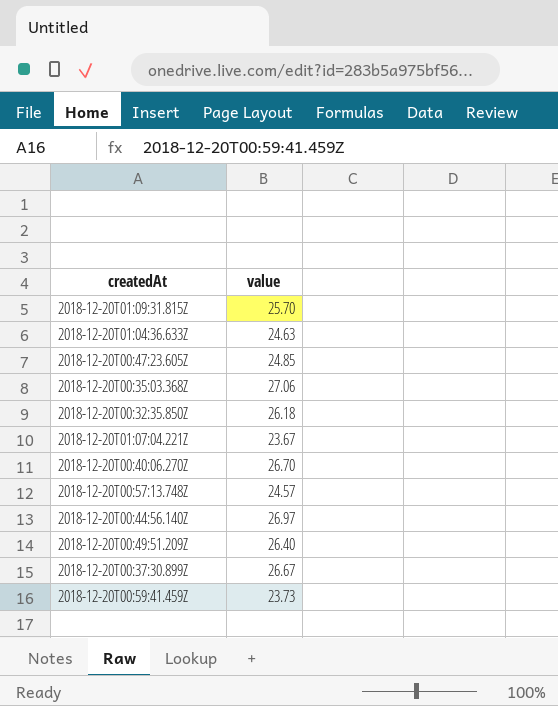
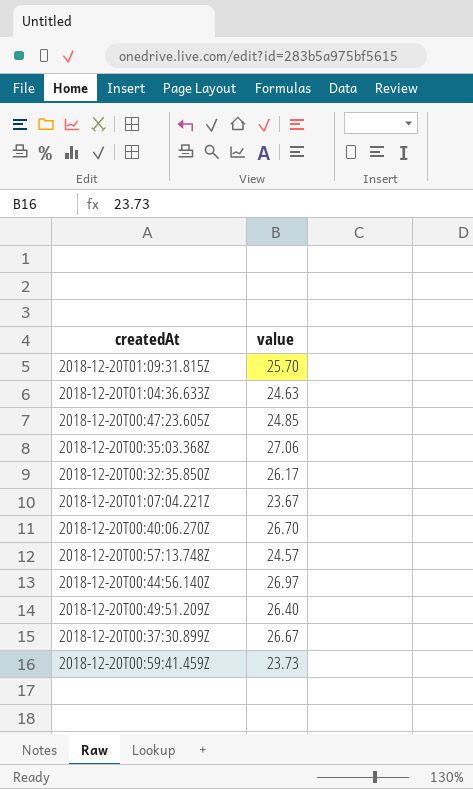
2018-12-20T00:32:35.850Z | value: 26.18 -> 26.17

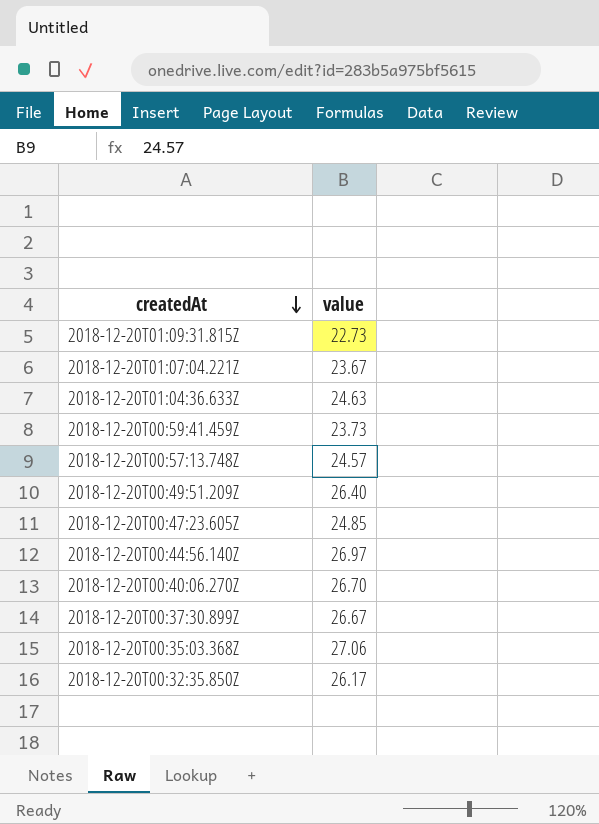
row order: none -> createdAt descending
2018-12-20T01:09:31.815Z | value: 25.70 -> 22.73

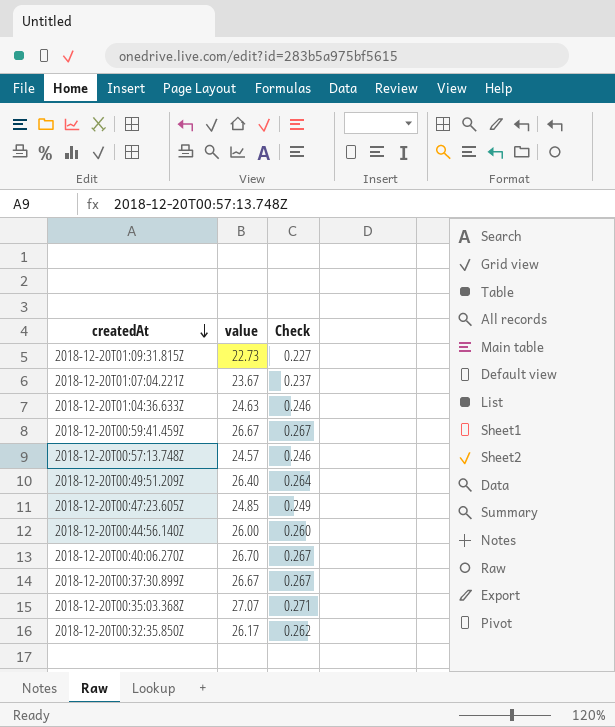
column Check | formula: none -> [value] * 0.01
2018-12-20T00:59:41.459Z | value: 23.73 -> 26.67
2018-12-20T00:44:56.140Z | value: 26.97 -> 26.00
2018-12-20T00:35:03.368Z | value: 27.06 -> 27.07

